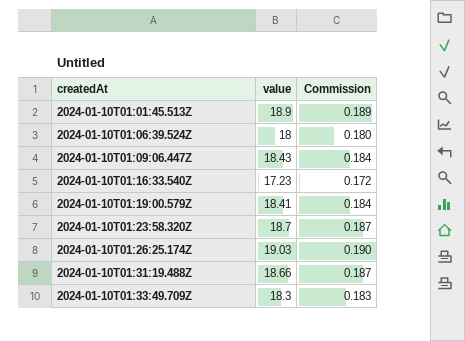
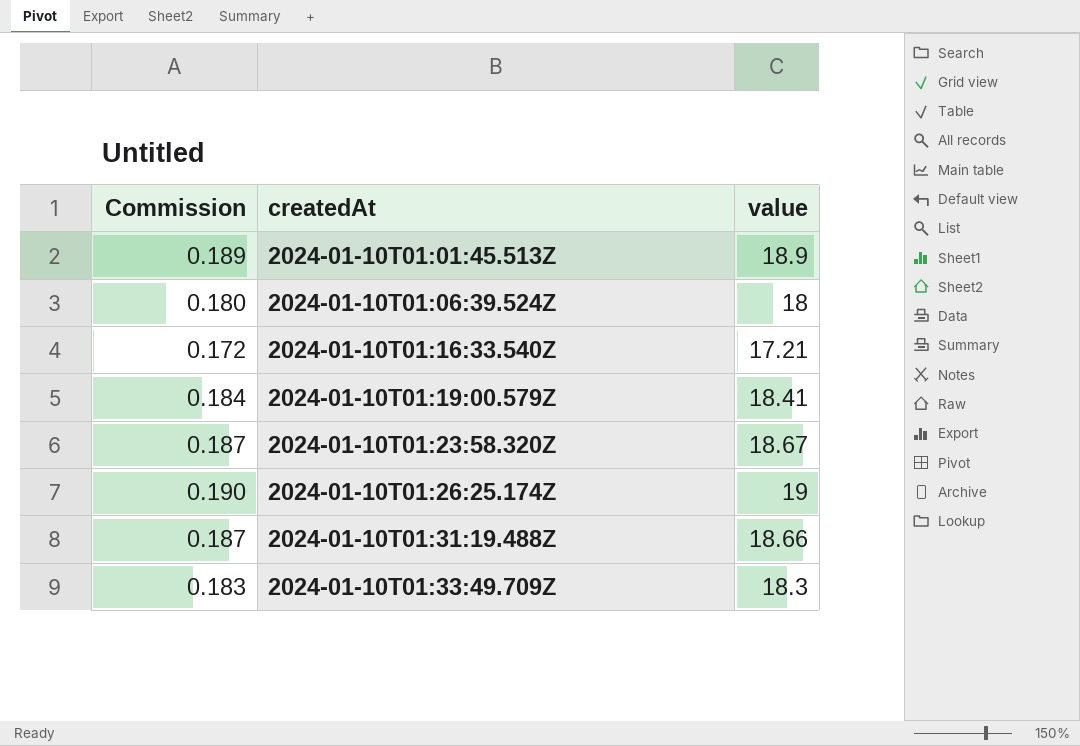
column Commission | position: 3 -> 1
row 2024-01-10T01:09:06.447Z: 18.43 | 0.184 -> none
2024-01-10T01:16:33.540Z | value: 17.23 -> 17.21
2024-01-10T01:23:58.320Z | value: 18.7 -> 18.67
2024-01-10T01:26:25.174Z | value: 19.03 -> 19

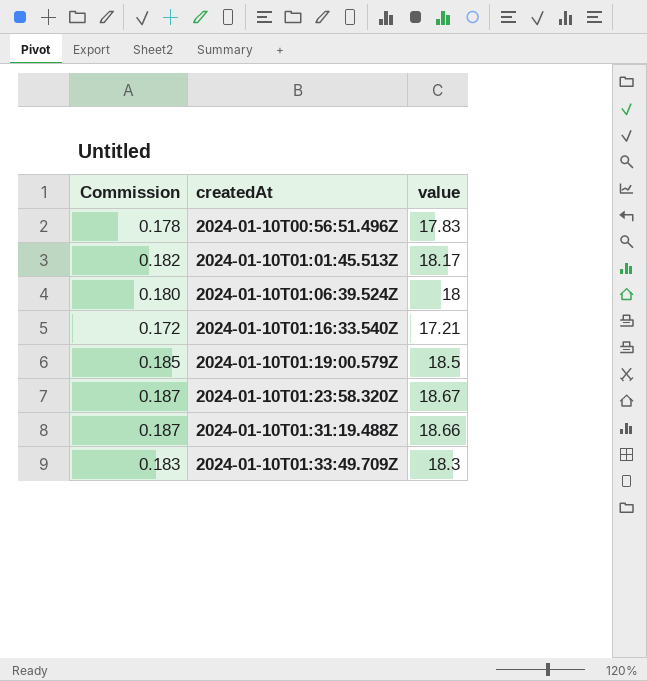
row 2024-01-10T01:26:25.174Z: 0.190 | 19 -> none
row 2024-01-10T00:56:51.496Z: none -> 0.178 | 17.83
2024-01-10T01:01:45.513Z | Commission: 0.189 -> 0.182
2024-01-10T01:01:45.513Z | value: 18.9 -> 18.17
2024-01-10T01:19:00.579Z | Commission: 0.184 -> 0.185
2024-01-10T01:19:00.579Z | value: 18.41 -> 18.5

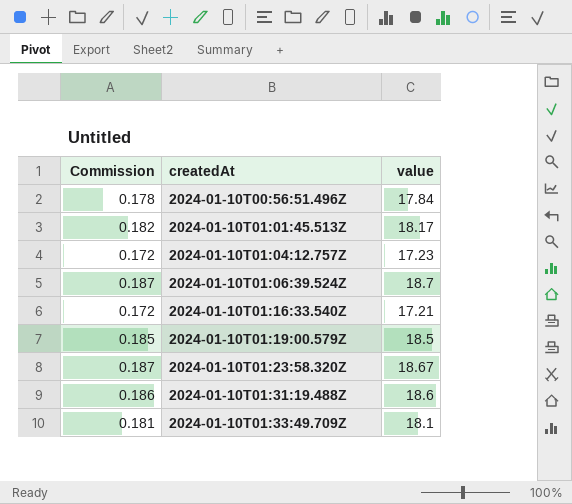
2024-01-10T00:56:51.496Z | value: 17.83 -> 17.84
row 2024-01-10T01:04:12.757Z: none -> 0.172 | 17.23
2024-01-10T01:06:39.524Z | Commission: 0.180 -> 0.187
2024-01-10T01:06:39.524Z | value: 18 -> 18.7
2024-01-10T01:31:19.488Z | Commission: 0.187 -> 0.186
2024-01-10T01:31:19.488Z | value: 18.66 -> 18.6
2024-01-10T01:33:49.709Z | Commission: 0.183 -> 0.181
2024-01-10T01:33:49.709Z | value: 18.3 -> 18.1

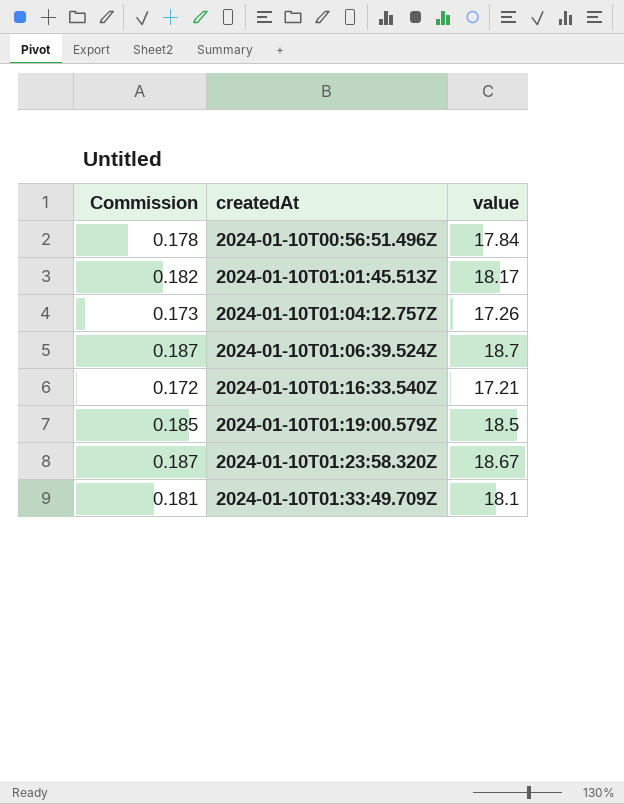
row 2024-01-10T01:31:19.488Z: 0.186 | 18.6 -> none
2024-01-10T01:04:12.757Z | Commission: 0.172 -> 0.173
2024-01-10T01:04:12.757Z | value: 17.23 -> 17.26

